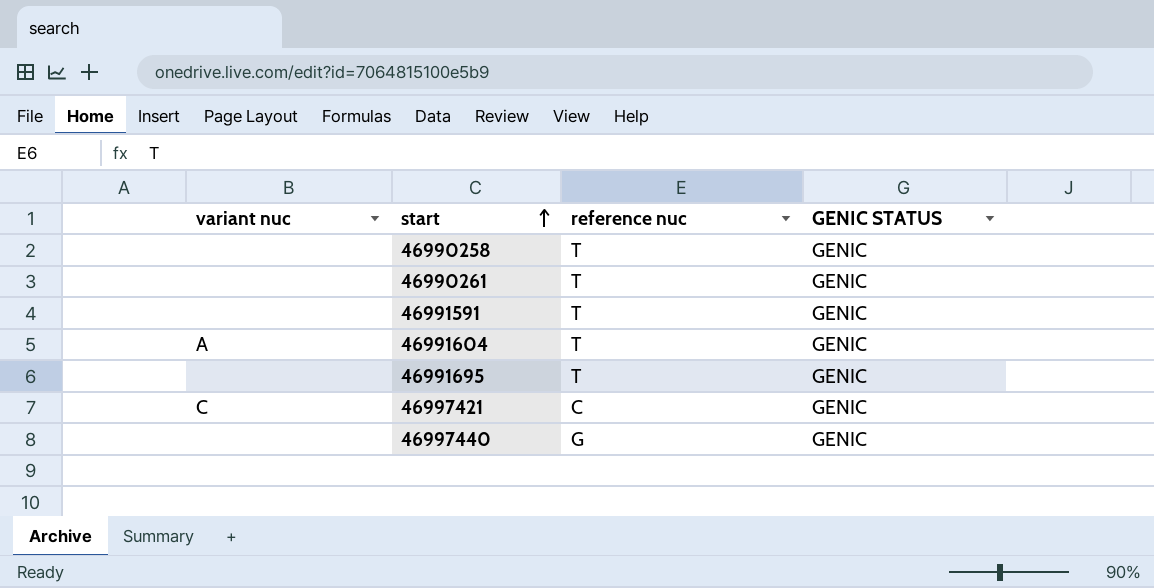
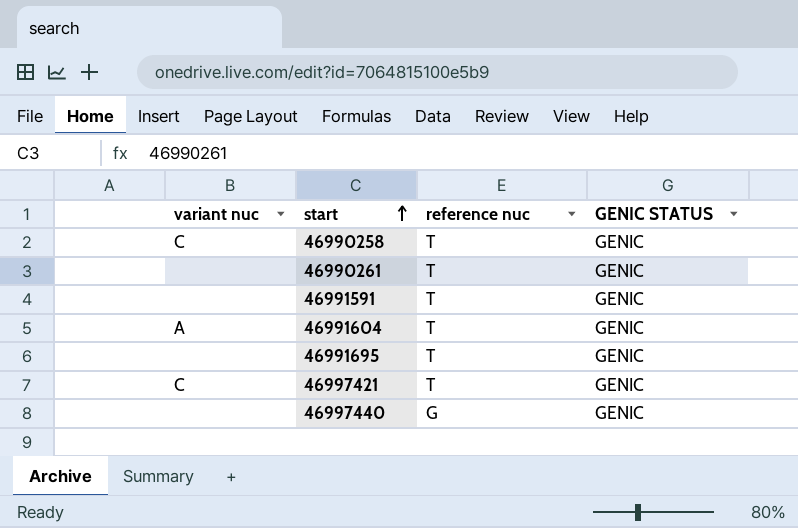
46990258 | variant nuc: none -> C
46997421 | reference nuc: C -> T

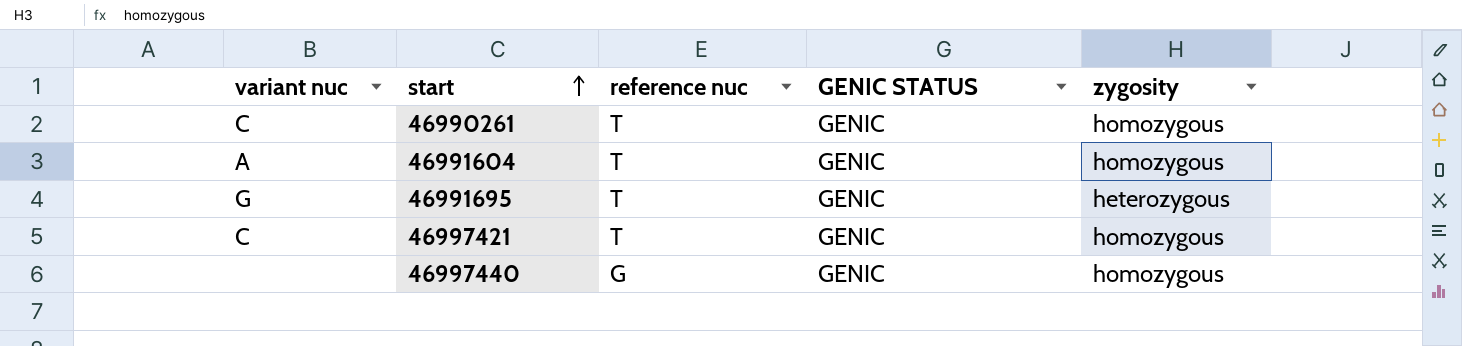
column zygosity | position: none -> 5
row 46990258: C | T | GENIC -> none
row 46991591: none | T | GENIC -> none
46990261 | variant nuc: none -> C
46991695 | variant nuc: none -> G

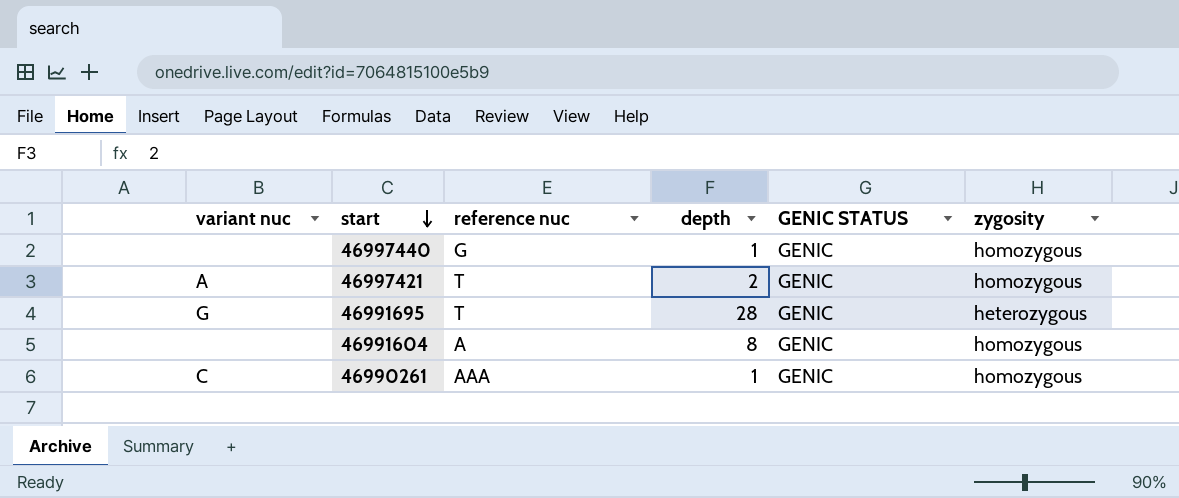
row order: start ascending -> start descending
column depth | position: none -> 4
46997421 | variant nuc: C -> A
46991604 | variant nuc: A -> none
46991604 | reference nuc: T -> A
46990261 | reference nuc: T -> AAA

